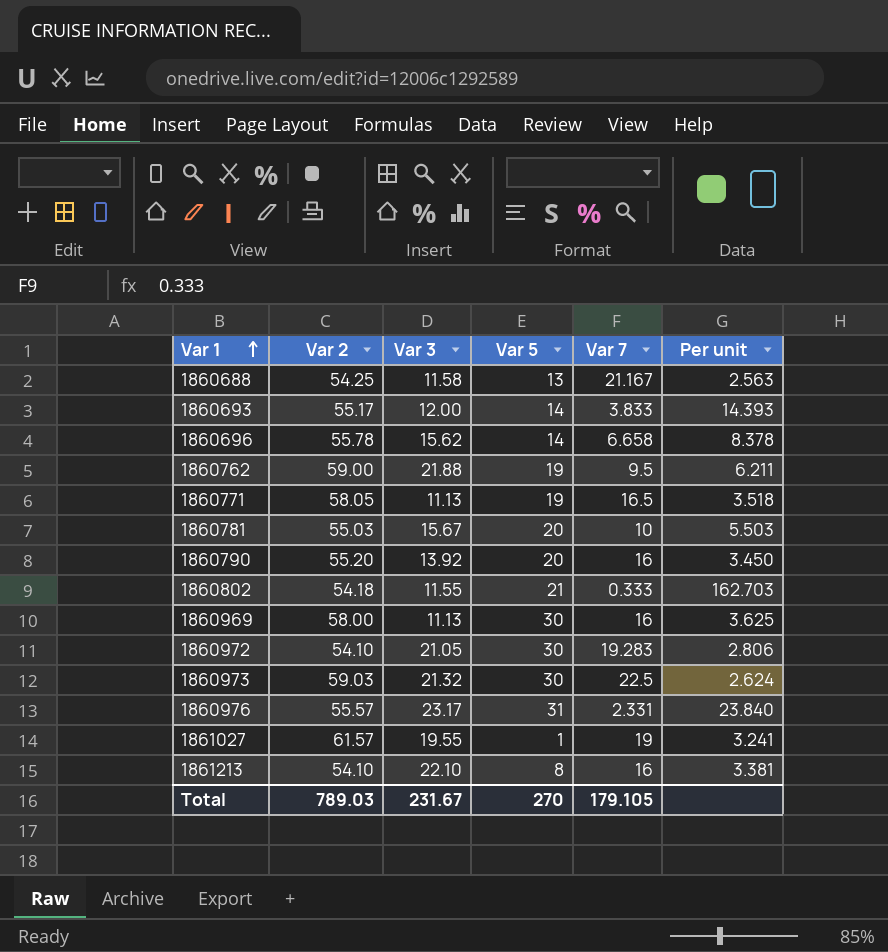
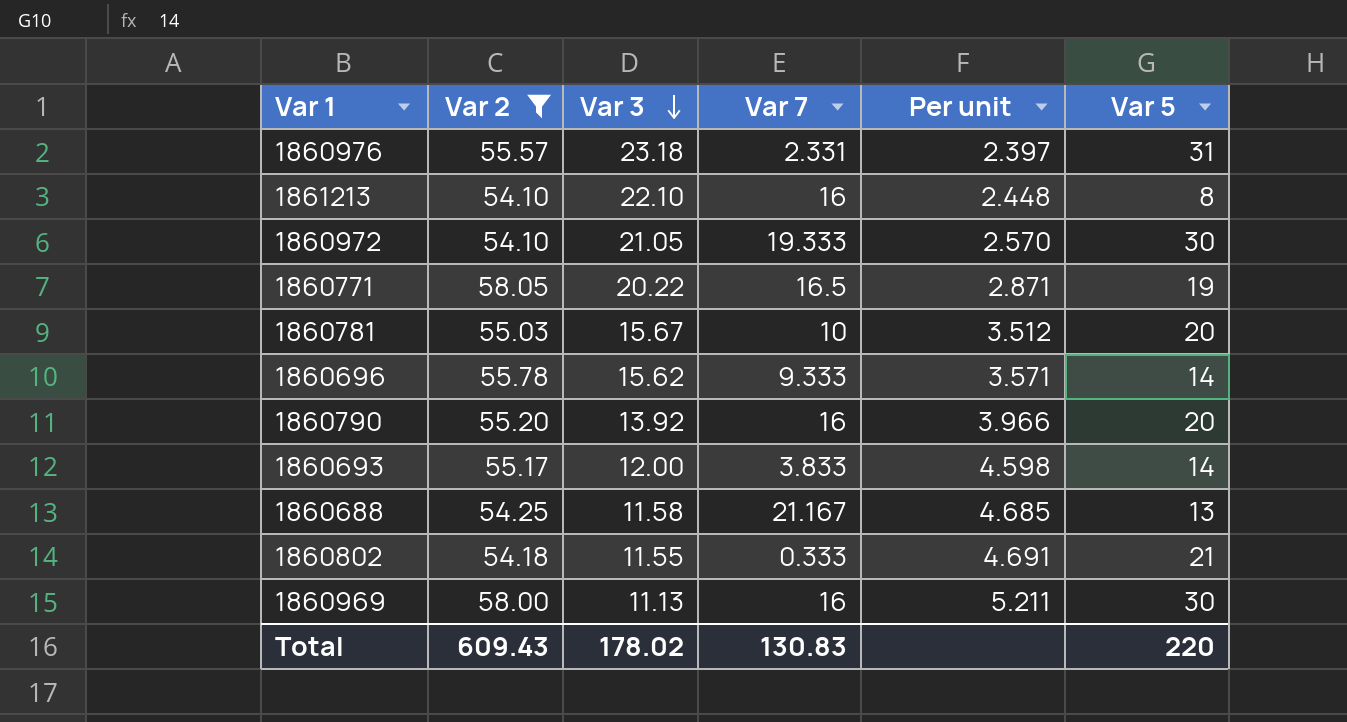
filter: none -> Var 2 <= 58.05
row order: Var 1 ascending -> Var 3 descending
column Per unit | formula: [Var 2] / [Var 7] -> [Var 2] / [Var 3]
column Var 5 | position: 4 -> 6
1860976 | Var 3: 23.17 -> 23.18
1860972 | Var 7: 19.283 -> 19.333
1860771 | Var 3: 11.13 -> 20.22
1860696 | Var 7: 6.658 -> 9.333
Total | Var 2: 789.03 -> 609.43
Total | Var 3: 231.67 -> 178.02
Total | Var 7: 179.105 -> 130.83
Total | Var 5: 270 -> 220

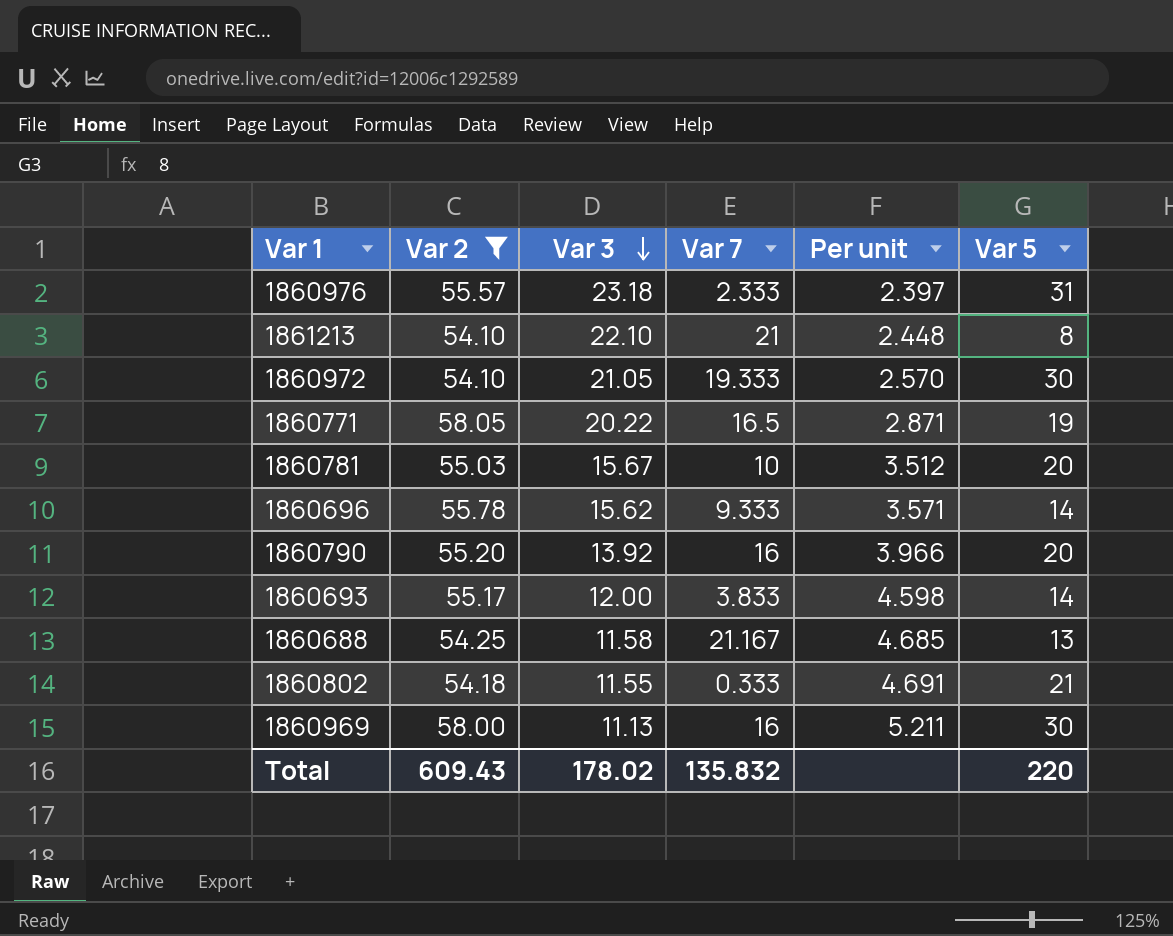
1860976 | Var 7: 2.331 -> 2.333
1861213 | Var 7: 16 -> 21
Total | Var 7: 130.83 -> 135.832

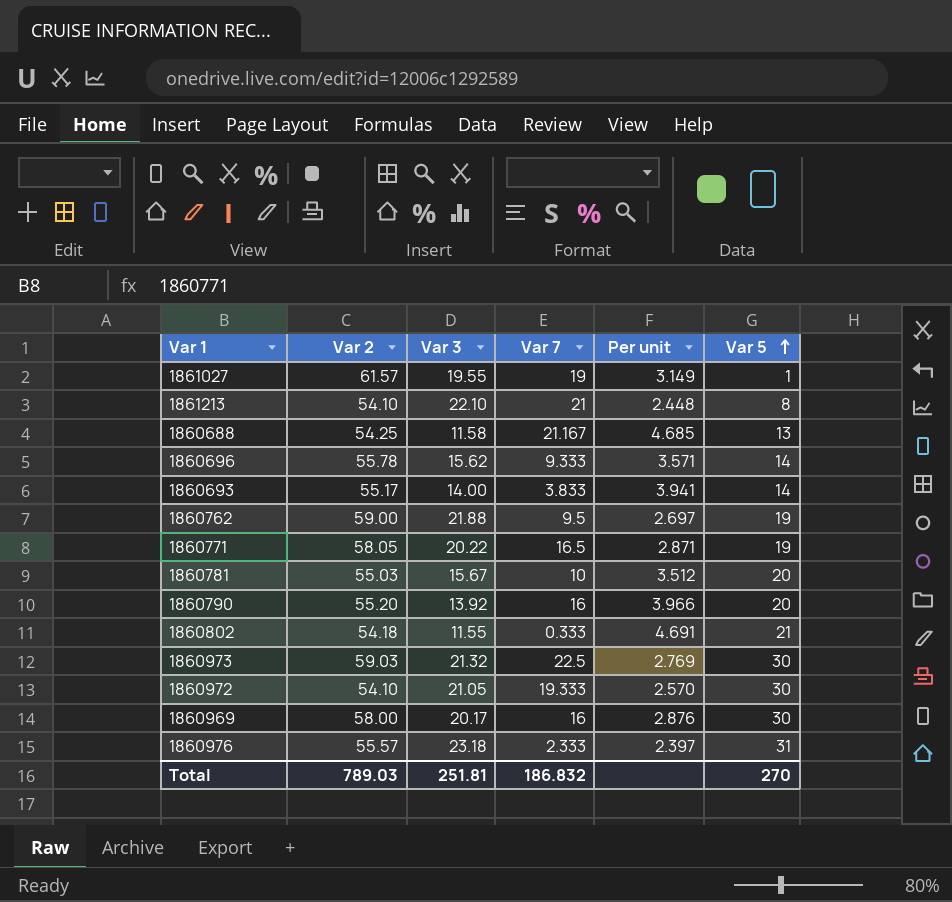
filter: Var 2 <= 58.05 -> none
row order: Var 3 descending -> Var 5 ascending
1860693 | Var 3: 12.00 -> 14.00
1860693 | Per unit: 4.598 -> 3.941
1860969 | Var 3: 11.13 -> 20.17
1860969 | Per unit: 5.211 -> 2.876
Total | Var 2: 609.43 -> 789.03
Total | Var 3: 178.02 -> 251.81
Total | Var 7: 135.832 -> 186.832
Total | Var 5: 220 -> 270

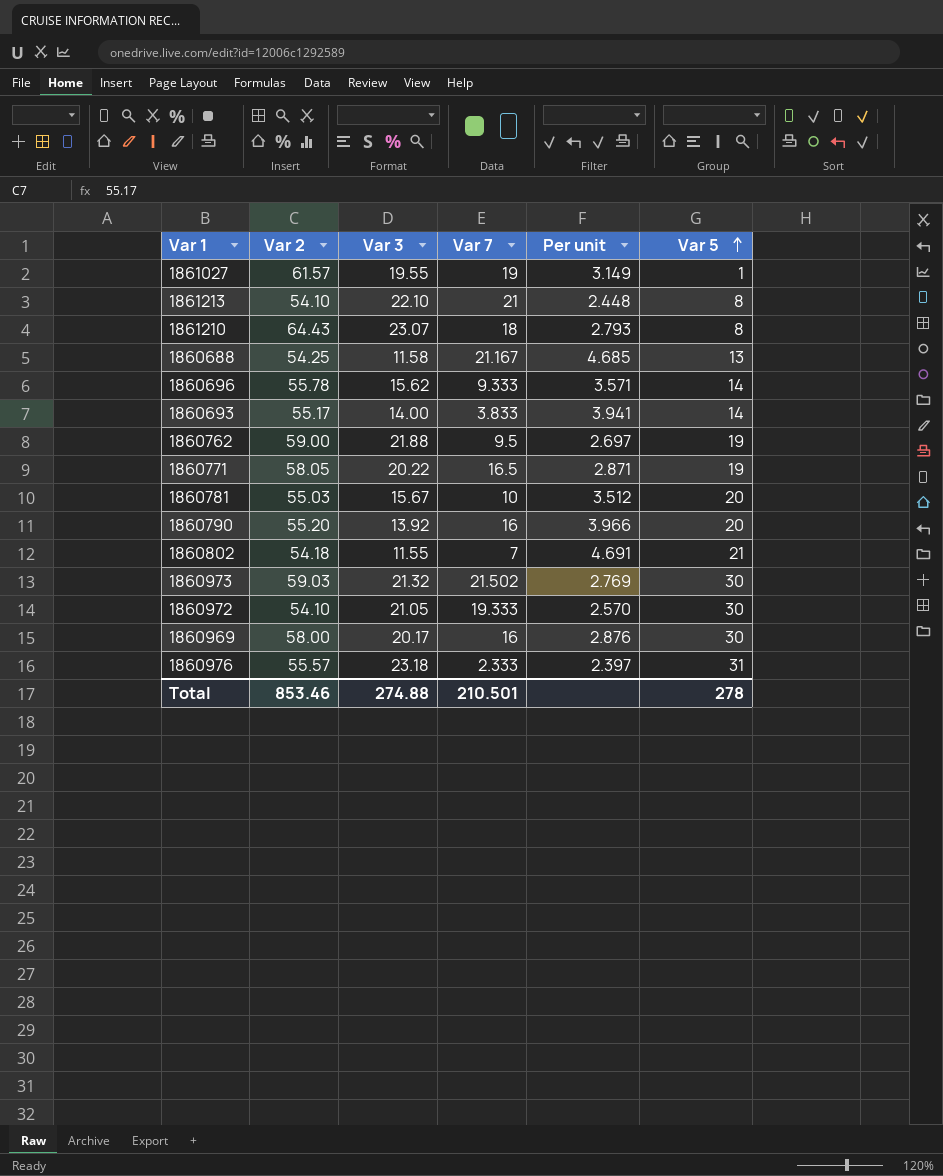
row 1861210: none -> 64.43 | 23.07 | 18 | 2.793 | 8
1860802 | Var 7: 0.333 -> 7
1860973 | Var 7: 22.5 -> 21.502
Total | Var 2: 789.03 -> 853.46
Total | Var 3: 251.81 -> 274.88
Total | Var 7: 186.832 -> 210.501
Total | Var 5: 270 -> 278

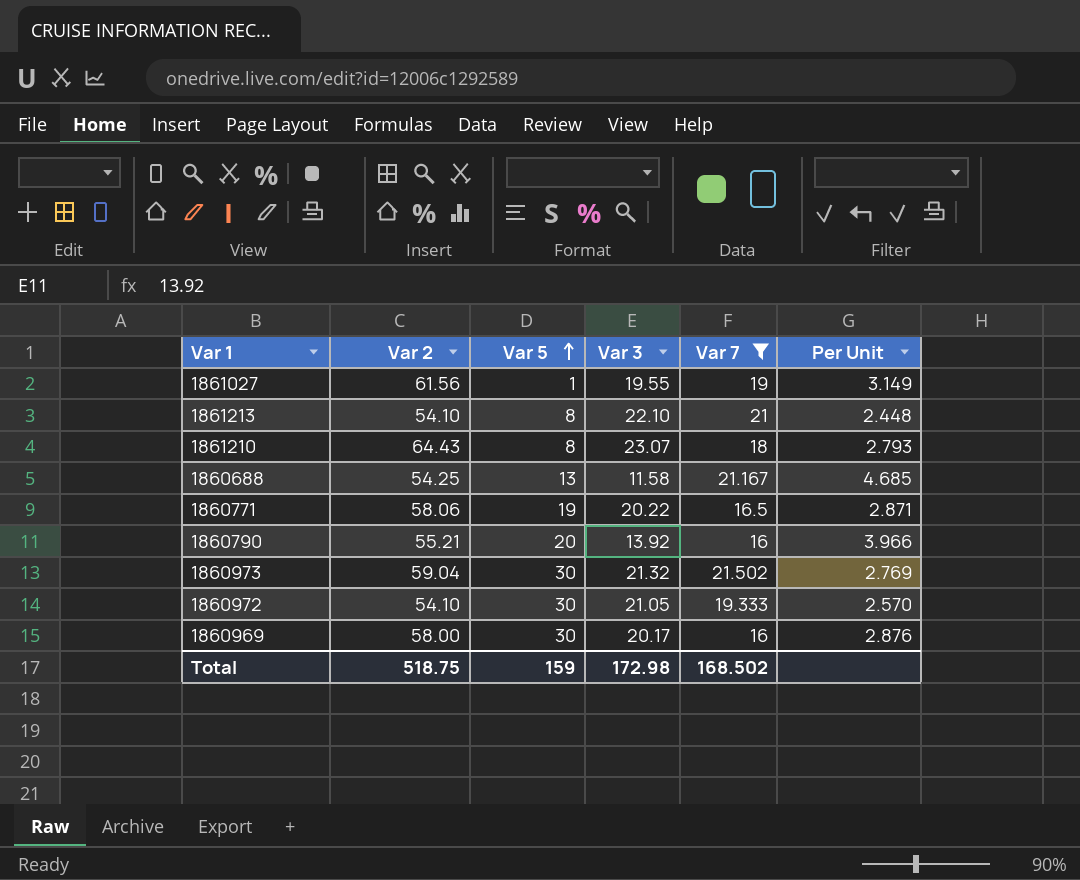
filter: none -> Var 7 >= 16
column Var 5 | position: 6 -> 3
column name: Per unit -> Per Unit
1861027 | Var 2: 61.57 -> 61.56
1860771 | Var 2: 58.05 -> 58.06
1860790 | Var 2: 55.20 -> 55.21
1860973 | Var 2: 59.03 -> 59.04
Total | Var 2: 853.46 -> 518.75
Total | Var 5: 278 -> 159
Total | Var 3: 274.88 -> 172.98
Total | Var 7: 210.501 -> 168.502

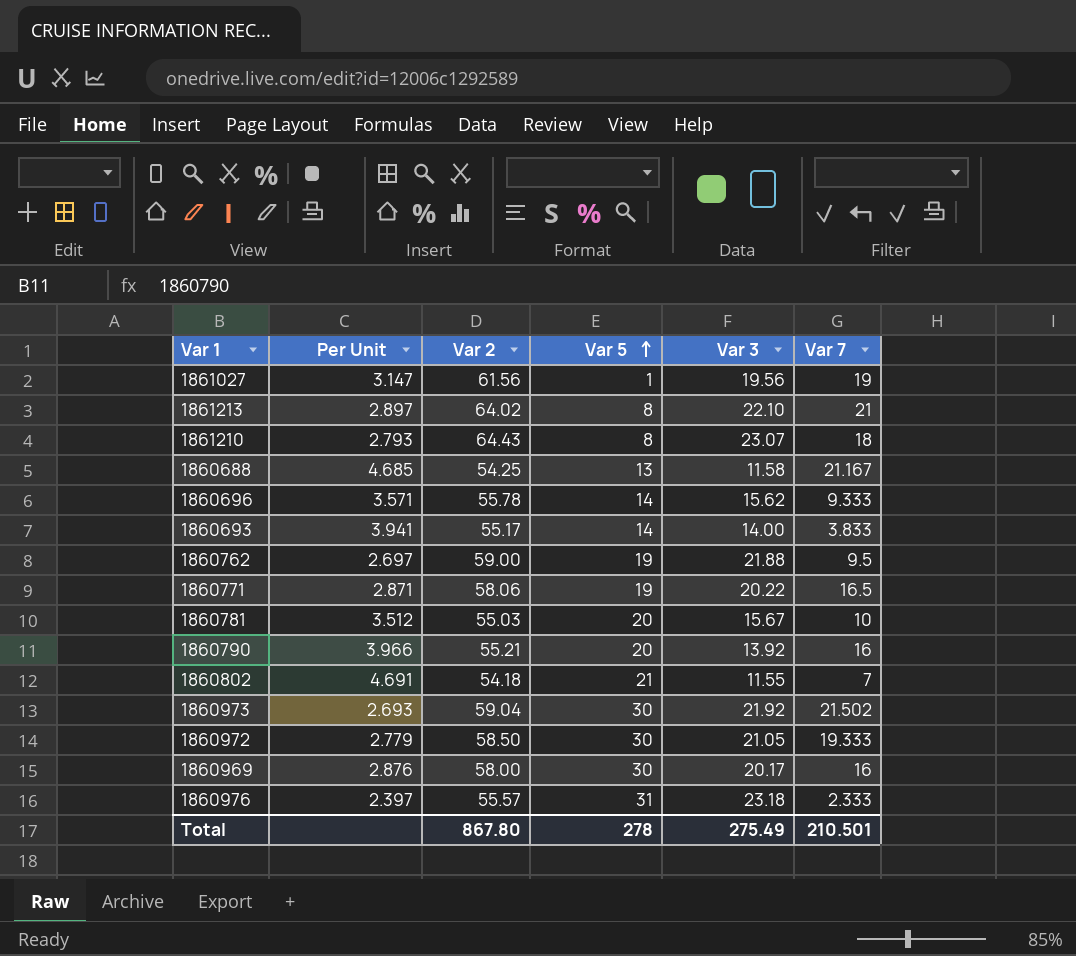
filter: Var 7 >= 16 -> none
column Per Unit | position: 6 -> 2
1861027 | Per Unit: 3.149 -> 3.147
1861027 | Var 3: 19.55 -> 19.56
1861213 | Per Unit: 2.448 -> 2.897
1861213 | Var 2: 54.10 -> 64.02
1860973 | Per Unit: 2.769 -> 2.693
1860973 | Var 3: 21.32 -> 21.92
1860972 | Per Unit: 2.570 -> 2.779
1860972 | Var 2: 54.10 -> 58.50
Total | Var 2: 518.75 -> 867.80
Total | Var 5: 159 -> 278
Total | Var 3: 172.98 -> 275.49
Total | Var 7: 168.502 -> 210.501

